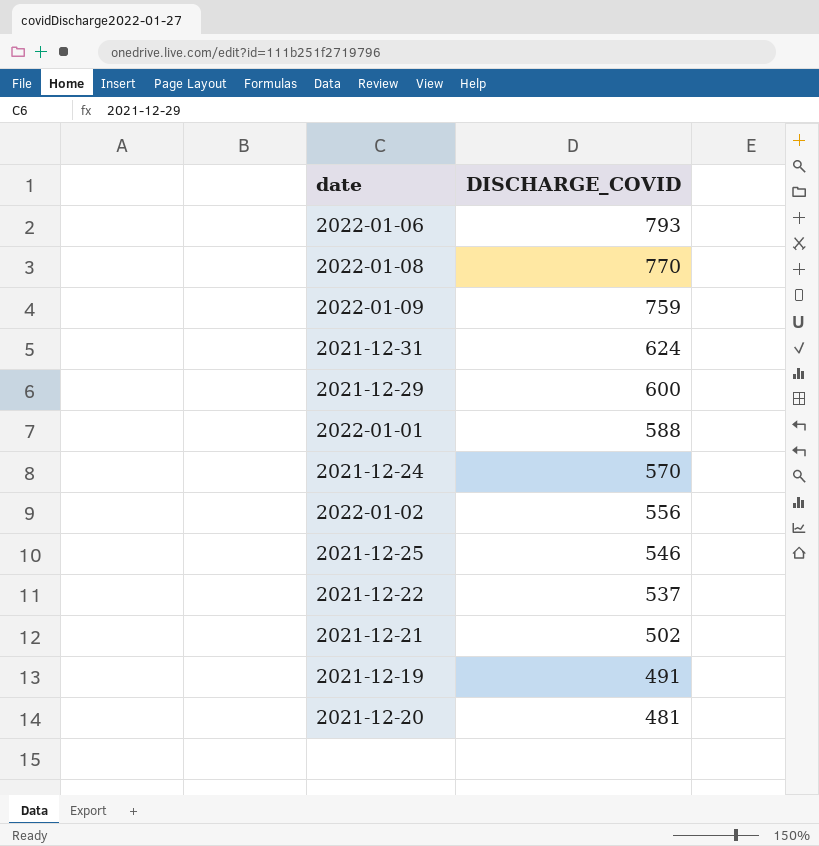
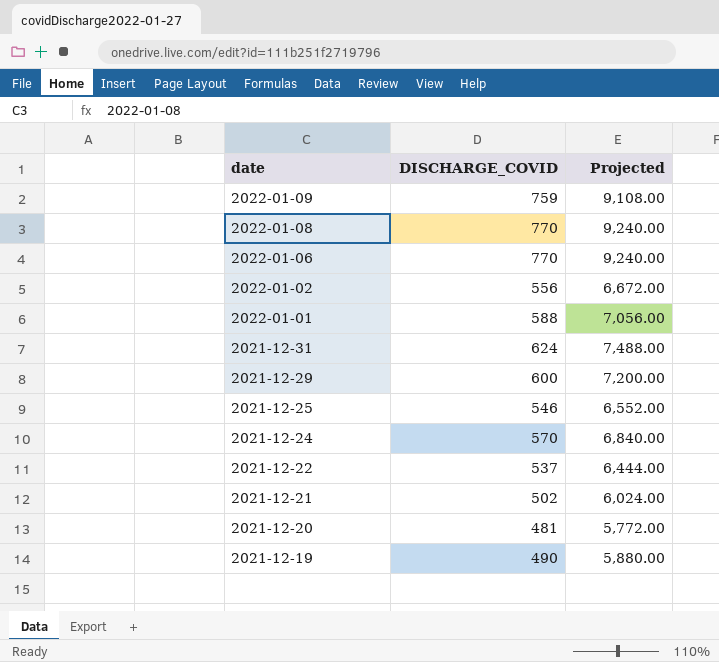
row order: DISCHARGE_COVID descending -> date descending
column Projected | formula: none -> [DISCHARGE_COVID] * 12
2022-01-06 | DISCHARGE_COVID: 793 -> 770
2021-12-19 | DISCHARGE_COVID: 491 -> 490

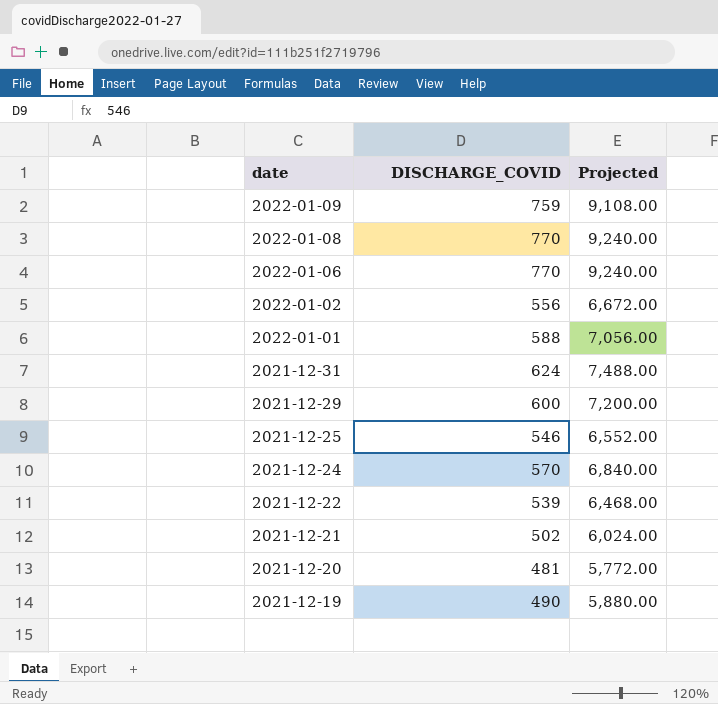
2021-12-22 | DISCHARGE_COVID: 537 -> 539
2021-12-22 | Projected: 6,444.00 -> 6,468.00

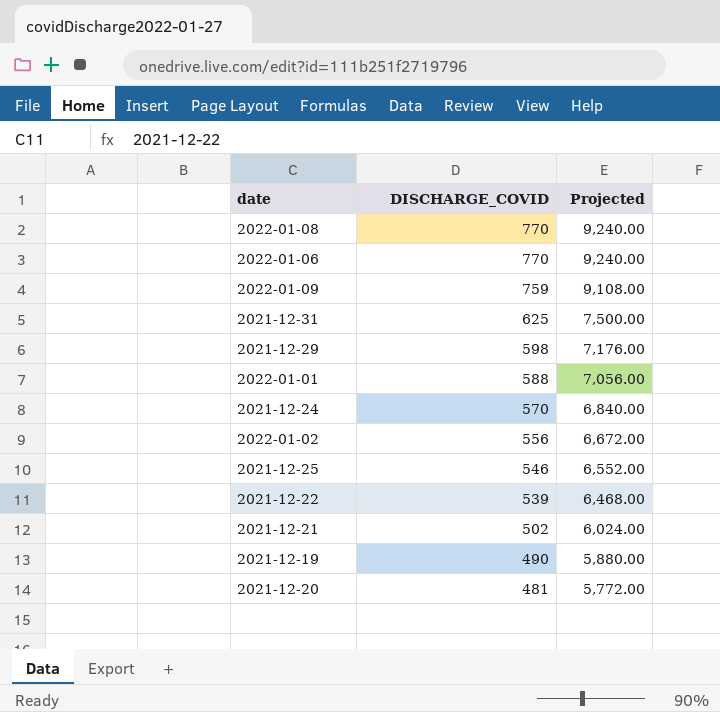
row order: date descending -> DISCHARGE_COVID descending
2021-12-31 | DISCHARGE_COVID: 624 -> 625
2021-12-31 | Projected: 7,488.00 -> 7,500.00
2021-12-29 | DISCHARGE_COVID: 600 -> 598
2021-12-29 | Projected: 7,200.00 -> 7,176.00

